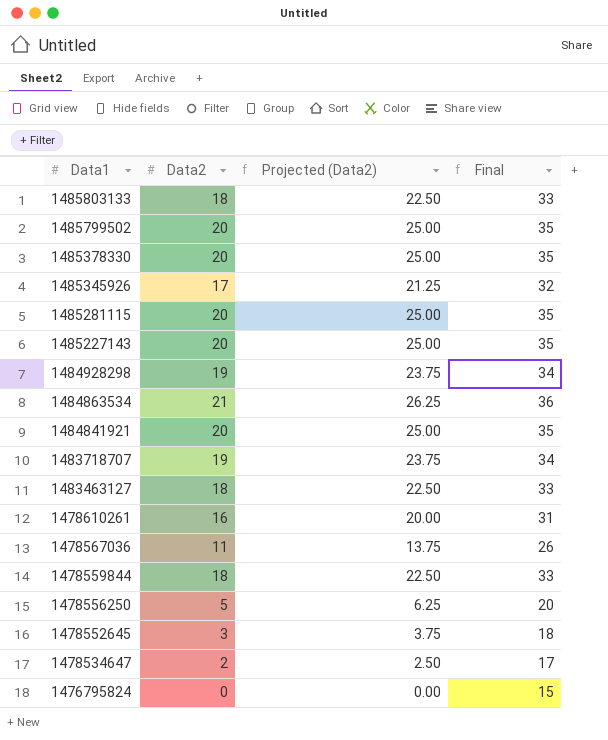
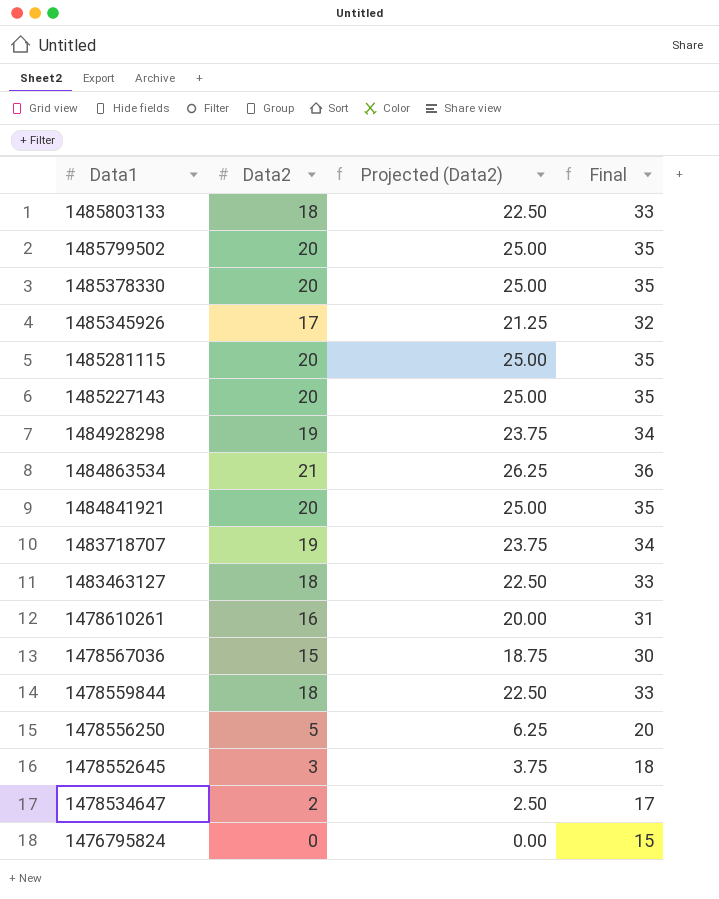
1478567036 | Data2: 11 -> 15
1478567036 | Projected (Data2): 13.75 -> 18.75
1478567036 | Final: 26 -> 30

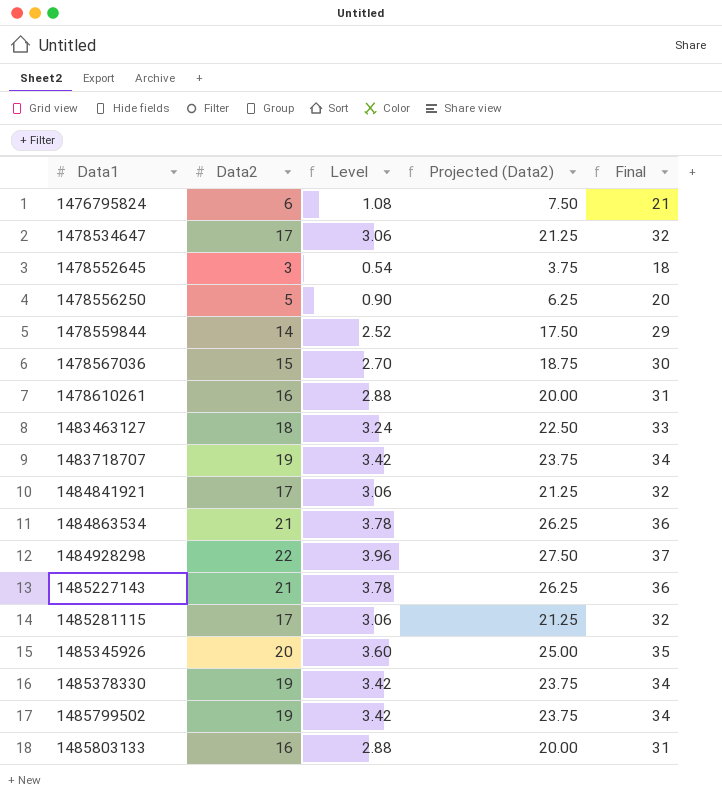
row order: Data1 descending -> Data1 ascending
column Level | formula: none -> [Data2] * 0.18
1476795824 | Data2: 0 -> 6
1476795824 | Projected (Data2): 0.00 -> 7.50
1476795824 | Final: 15 -> 21
1478534647 | Data2: 2 -> 17
1478534647 | Projected (Data2): 2.50 -> 21.25
1478534647 | Final: 17 -> 32
1478559844 | Data2: 18 -> 14
1478559844 | Projected (Data2): 22.50 -> 17.50
1478559844 | Final: 33 -> 29
1484841921 | Data2: 20 -> 17
1484841921 | Projected (Data2): 25.00 -> 21.25
1484841921 | Final: 35 -> 32
1484928298 | Data2: 19 -> 22
1484928298 | Projected (Data2): 23.75 -> 27.50
1484928298 | Final: 34 -> 37
1485227143 | Data2: 20 -> 21
1485227143 | Projected (Data2): 25.00 -> 26.25
1485227143 | Final: 35 -> 36
1485281115 | Data2: 20 -> 17
1485281115 | Projected (Data2): 25.00 -> 21.25
1485281115 | Final: 35 -> 32
1485345926 | Data2: 17 -> 20
1485345926 | Projected (Data2): 21.25 -> 25.00
1485345926 | Final: 32 -> 35
1485378330 | Data2: 20 -> 19
1485378330 | Projected (Data2): 25.00 -> 23.75
1485378330 | Final: 35 -> 34
1485799502 | Data2: 20 -> 19
1485799502 | Projected (Data2): 25.00 -> 23.75
1485799502 | Final: 35 -> 34
1485803133 | Data2: 18 -> 16
1485803133 | Projected (Data2): 22.50 -> 20.00
1485803133 | Final: 33 -> 31

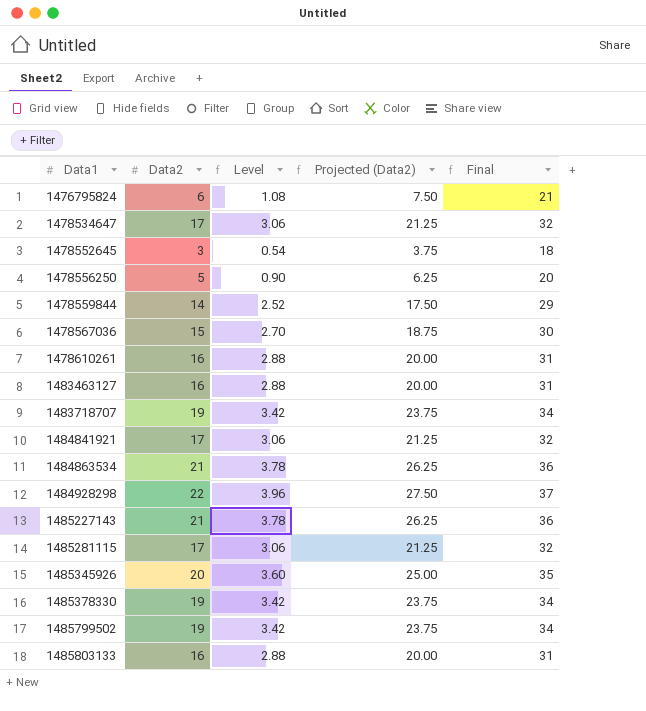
1483463127 | Data2: 18 -> 16
1483463127 | Level: 3.24 -> 2.88
1483463127 | Projected (Data2): 22.50 -> 20.00
1483463127 | Final: 33 -> 31

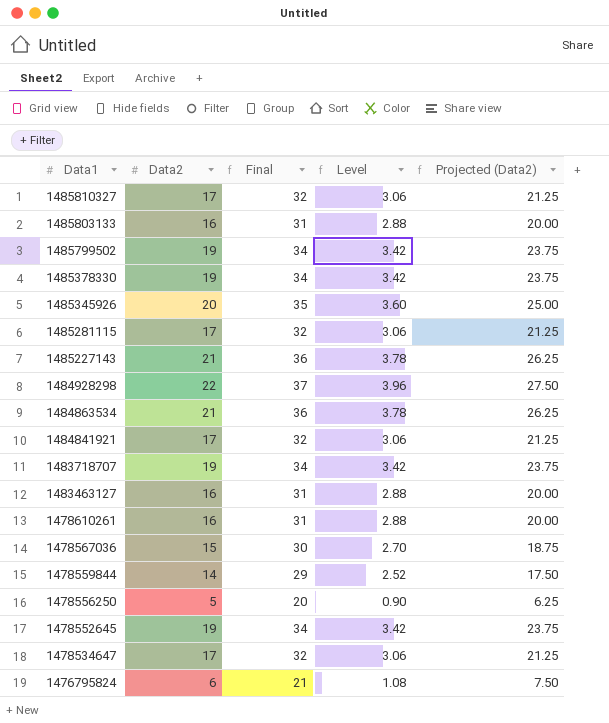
row order: Data1 ascending -> Data1 descending
column Final | position: 5 -> 3
row 1485810327: none -> 17 | 32 | 3.06 | 21.25
1478552645 | Data2: 3 -> 19
1478552645 | Final: 18 -> 34
1478552645 | Level: 0.54 -> 3.42
1478552645 | Projected (Data2): 3.75 -> 23.75

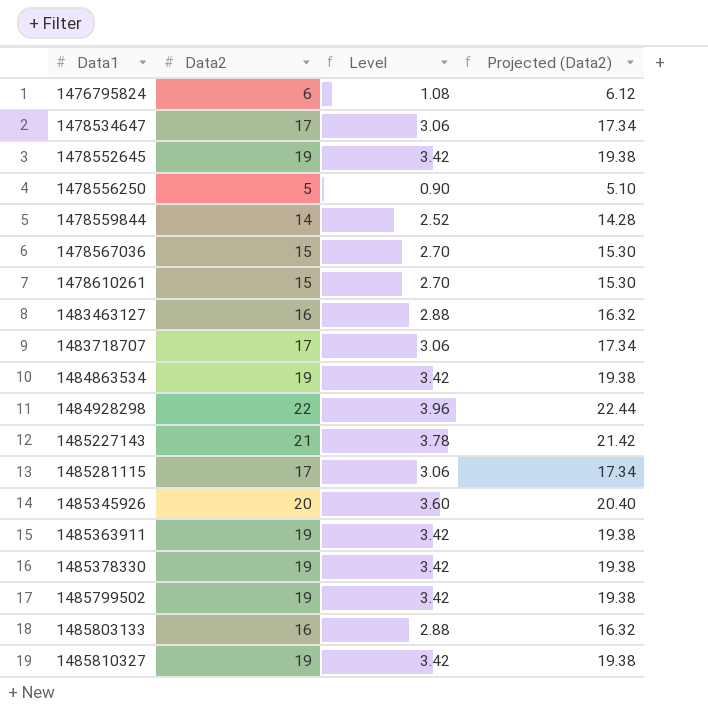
row order: Data1 descending -> Data1 ascending
column Final | formula: [Data2] + 15 -> none
column Projected (Data2) | formula: [Data2] * 1.25 -> [Data2] * 1.02
row 1484841921: 17 | 32 | 3.06 | 21.25 -> none
1478610261 | Data2: 16 -> 15
1478610261 | Level: 2.88 -> 2.70
1483718707 | Data2: 19 -> 17
1483718707 | Level: 3.42 -> 3.06
1484863534 | Data2: 21 -> 19
1484863534 | Level: 3.78 -> 3.42
row 1485363911: none -> 19 | 3.42 | 19.38
1485810327 | Data2: 17 -> 19
1485810327 | Level: 3.06 -> 3.42

